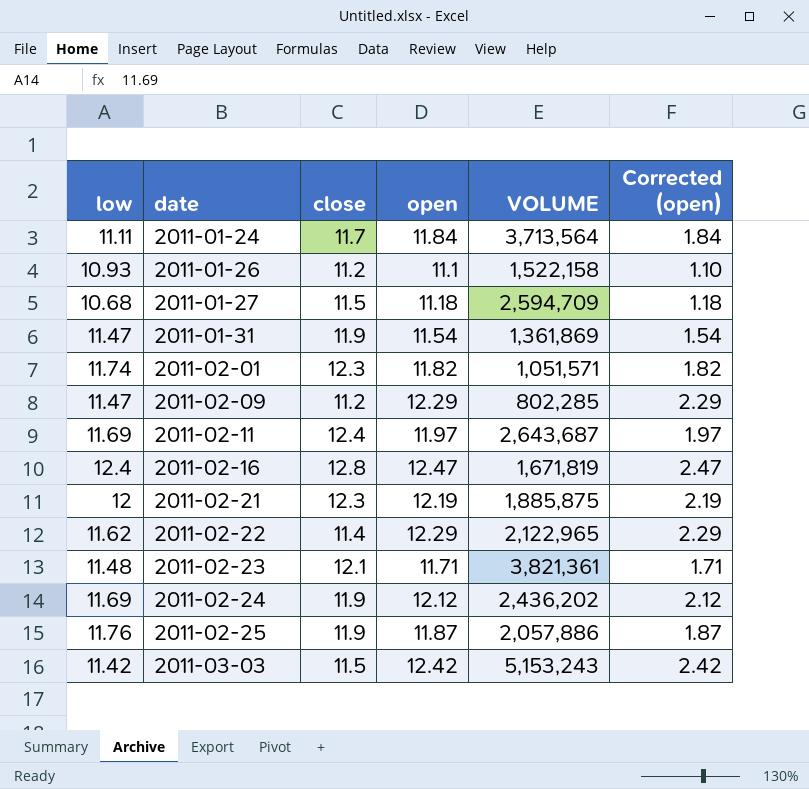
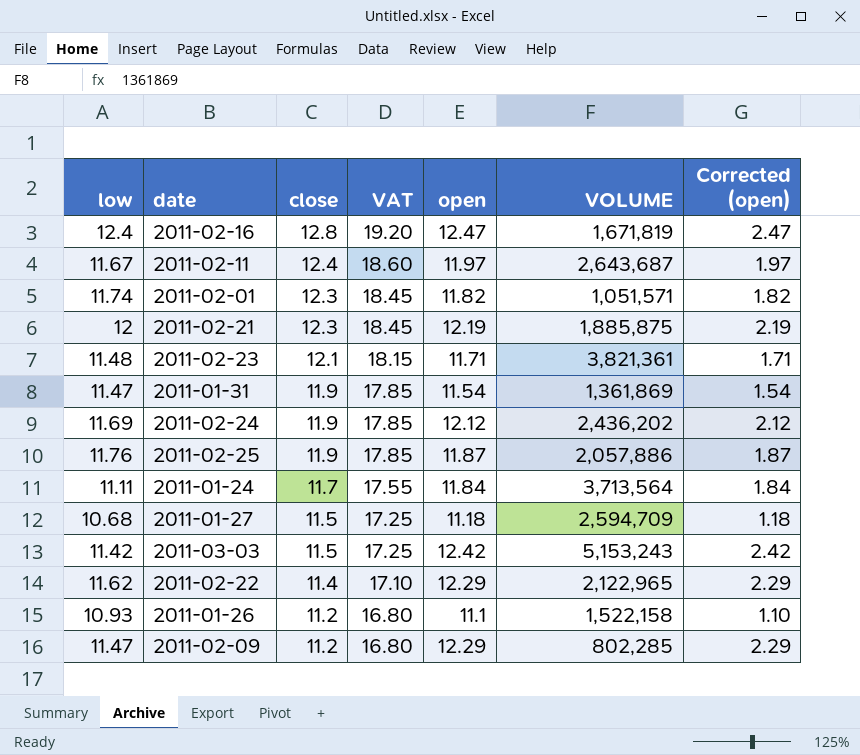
row order: date ascending -> close descending
column VAT | formula: none -> [close] * 1.5
2011-02-11 | low: 11.69 -> 11.67

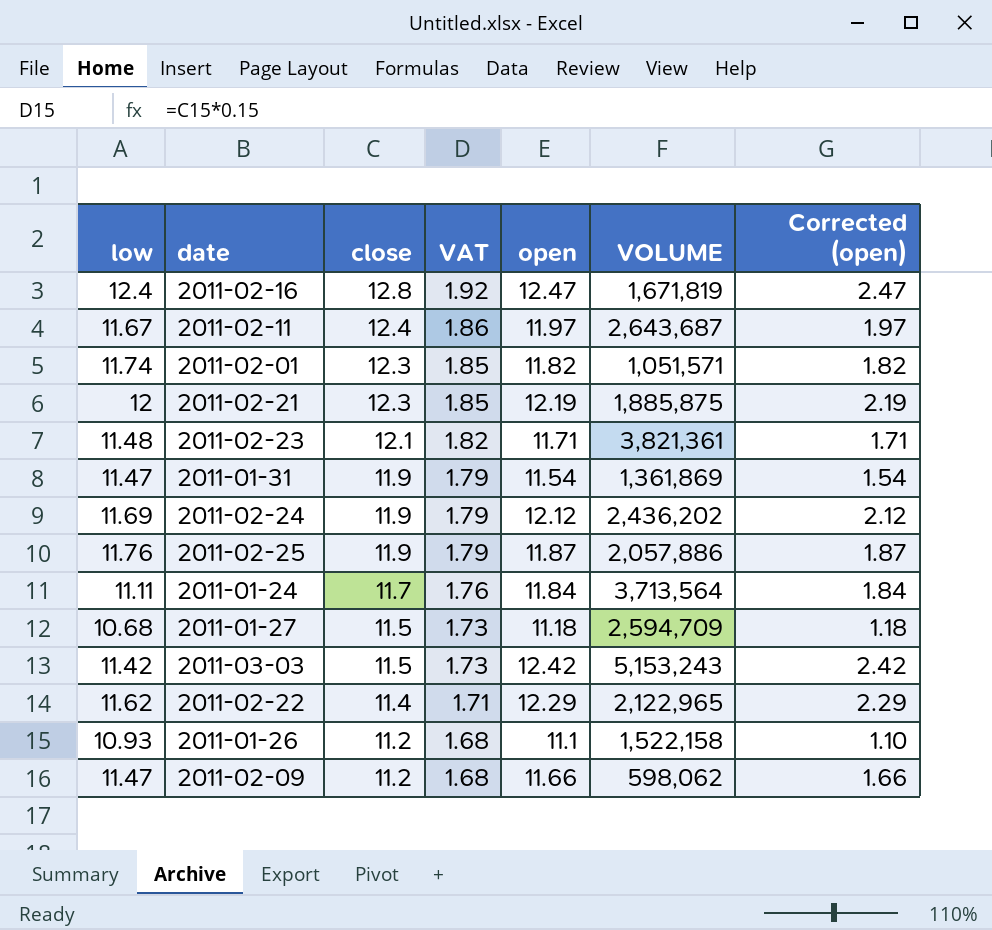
column VAT | formula: [close] * 1.5 -> [close] * 0.15
2011-02-09 | open: 12.29 -> 11.66
2011-02-09 | VOLUME: 802,285 -> 598,062
2011-02-09 | Corrected (open): 2.29 -> 1.66

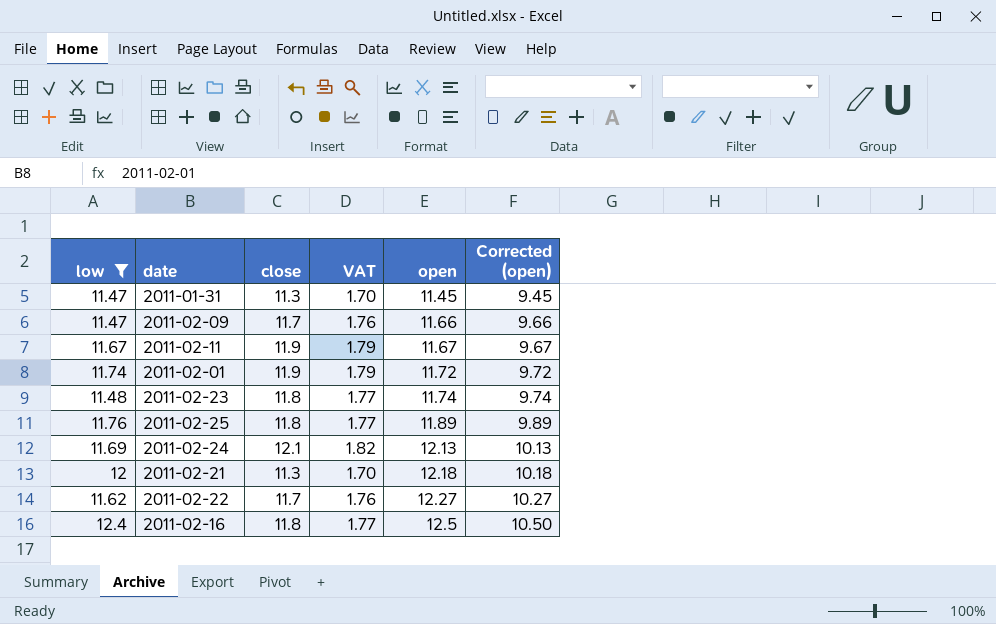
filter: none -> low >= 11.47
row order: close descending -> open ascending
column VOLUME | position: 6 -> none
column Corrected (open) | formula: [open] - 10 -> [open] - 2
2011-01-31 | close: 11.9 -> 11.3
2011-01-31 | VAT: 1.79 -> 1.70
2011-01-31 | open: 11.54 -> 11.45
2011-02-09 | close: 11.2 -> 11.7
2011-02-09 | VAT: 1.68 -> 1.76
2011-02-11 | close: 12.4 -> 11.9
2011-02-11 | VAT: 1.86 -> 1.79
2011-02-11 | open: 11.97 -> 11.67
2011-02-01 | close: 12.3 -> 11.9
2011-02-01 | VAT: 1.85 -> 1.79
2011-02-01 | open: 11.82 -> 11.72
2011-02-23 | close: 12.1 -> 11.8
2011-02-23 | VAT: 1.82 -> 1.77
2011-02-23 | open: 11.71 -> 11.74
2011-02-25 | close: 11.9 -> 11.8
2011-02-25 | VAT: 1.79 -> 1.77
2011-02-25 | open: 11.87 -> 11.89
2011-02-24 | close: 11.9 -> 12.1
2011-02-24 | VAT: 1.79 -> 1.82
2011-02-24 | open: 12.12 -> 12.13
2011-02-21 | close: 12.3 -> 11.3
2011-02-21 | VAT: 1.85 -> 1.70
2011-02-21 | open: 12.19 -> 12.18
2011-02-22 | close: 11.4 -> 11.7
2011-02-22 | VAT: 1.71 -> 1.76
2011-02-22 | open: 12.29 -> 12.27
2011-02-16 | close: 12.8 -> 11.8
2011-02-16 | VAT: 1.92 -> 1.77
2011-02-16 | open: 12.47 -> 12.5

